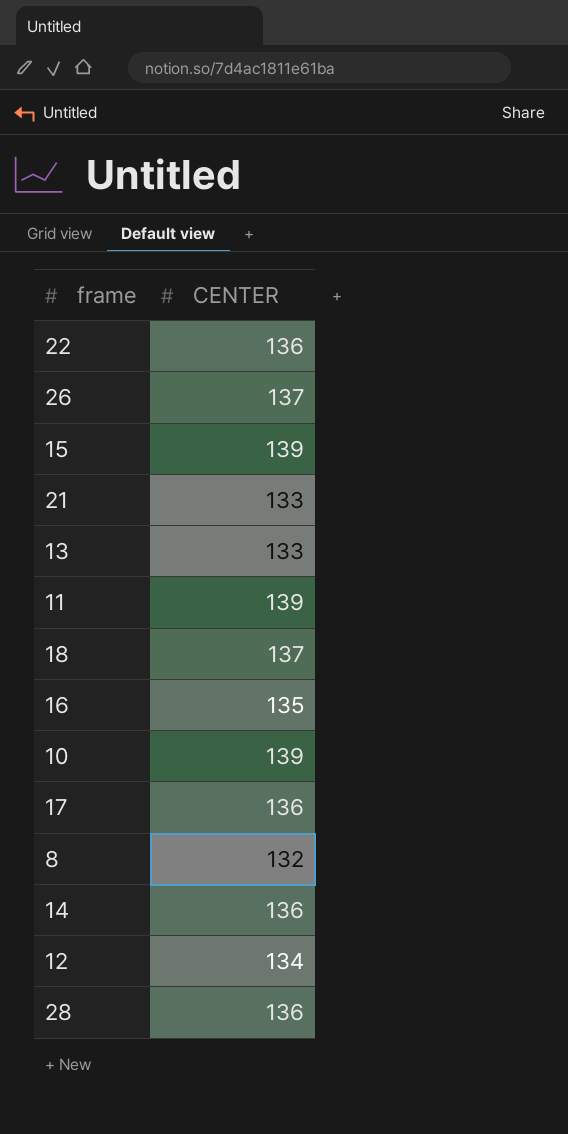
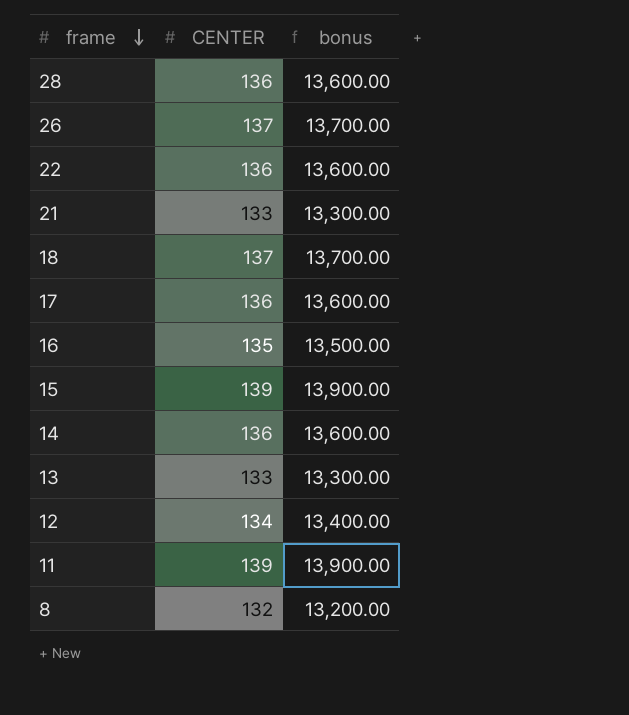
row order: none -> frame descending
column bonus | formula: none -> [CENTER] * 100
row 10: 139 -> none

